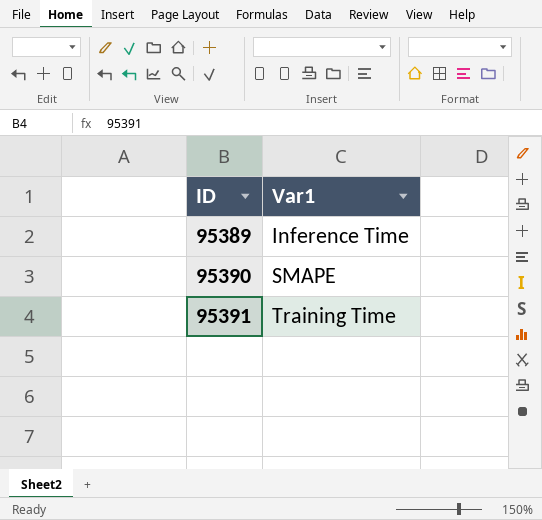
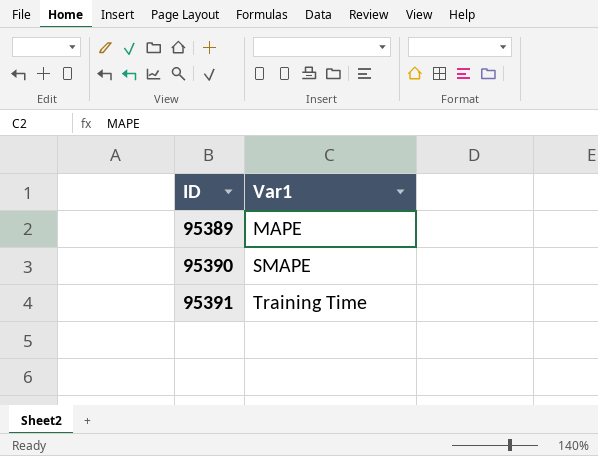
95389 | Var1: Inference Time -> MAPE

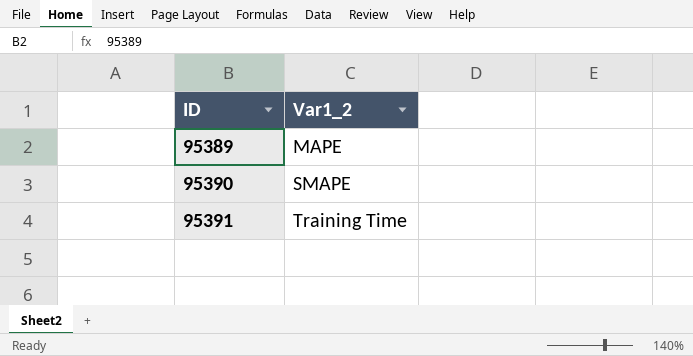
column name: Var1 -> Var1_2

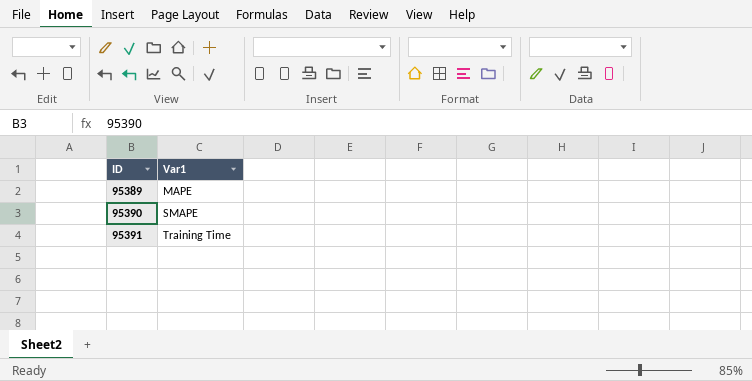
column name: Var1_2 -> Var1

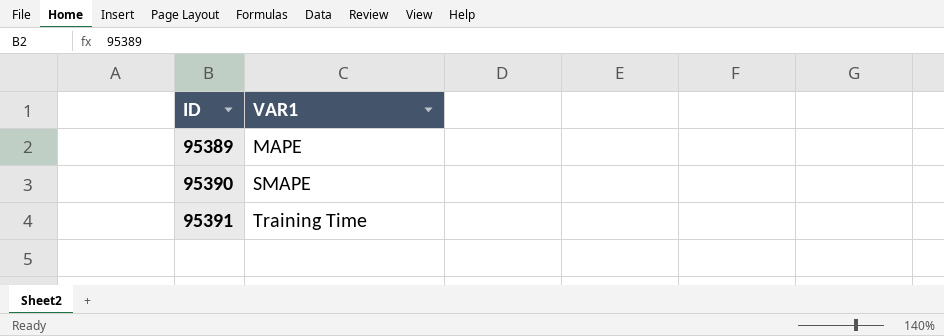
column name: Var1 -> VAR1

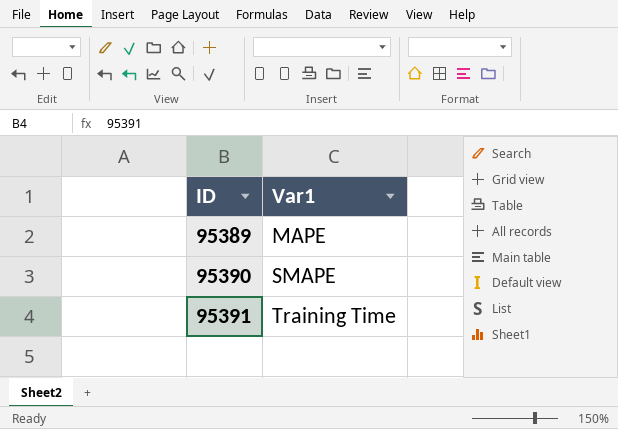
column name: VAR1 -> Var1

